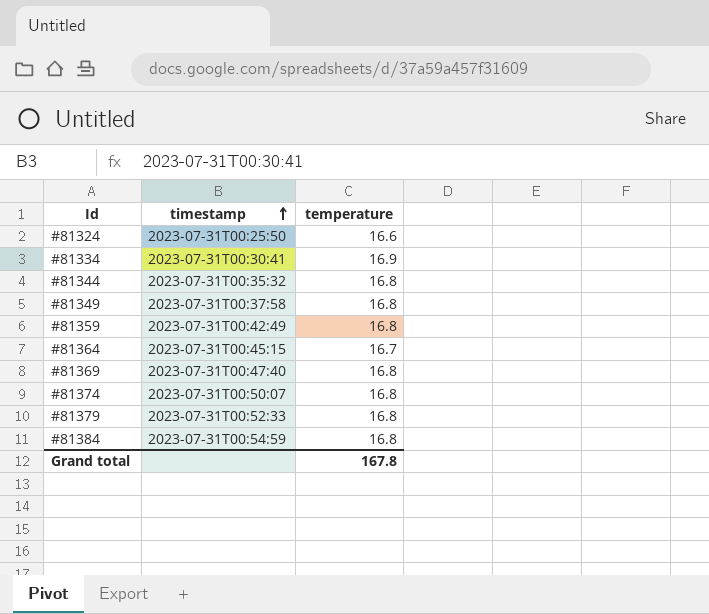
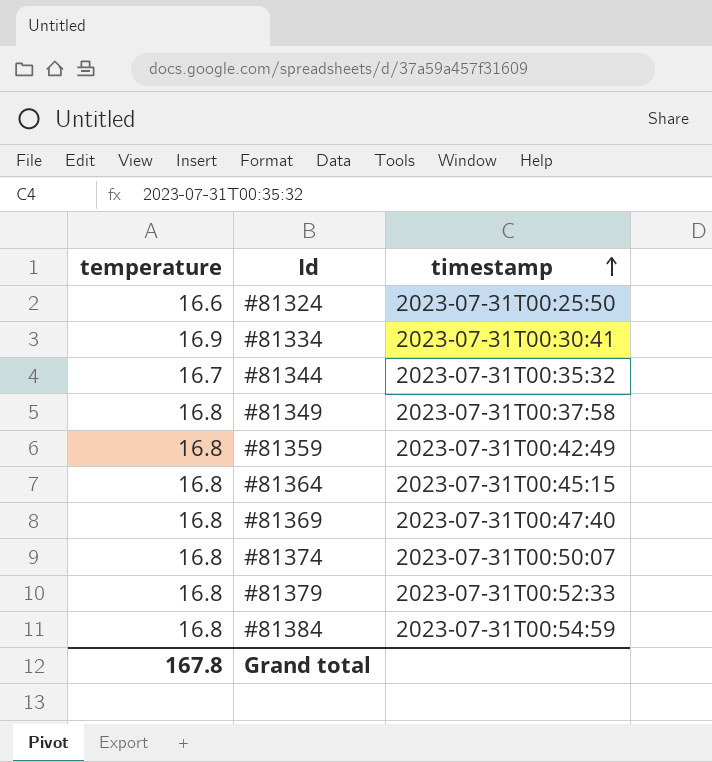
column temperature | position: 3 -> 1
#81344 | temperature: 16.8 -> 16.7
#81364 | temperature: 16.7 -> 16.8

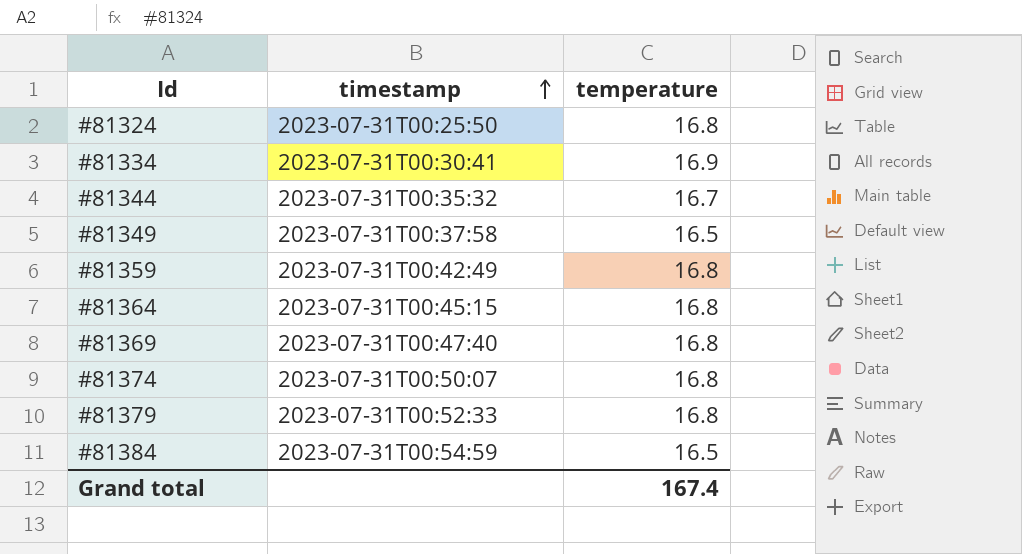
column temperature | position: 1 -> 3
#81324 | temperature: 16.6 -> 16.8
#81349 | temperature: 16.8 -> 16.5
#81384 | temperature: 16.8 -> 16.5
Grand total | temperature: 167.8 -> 167.4

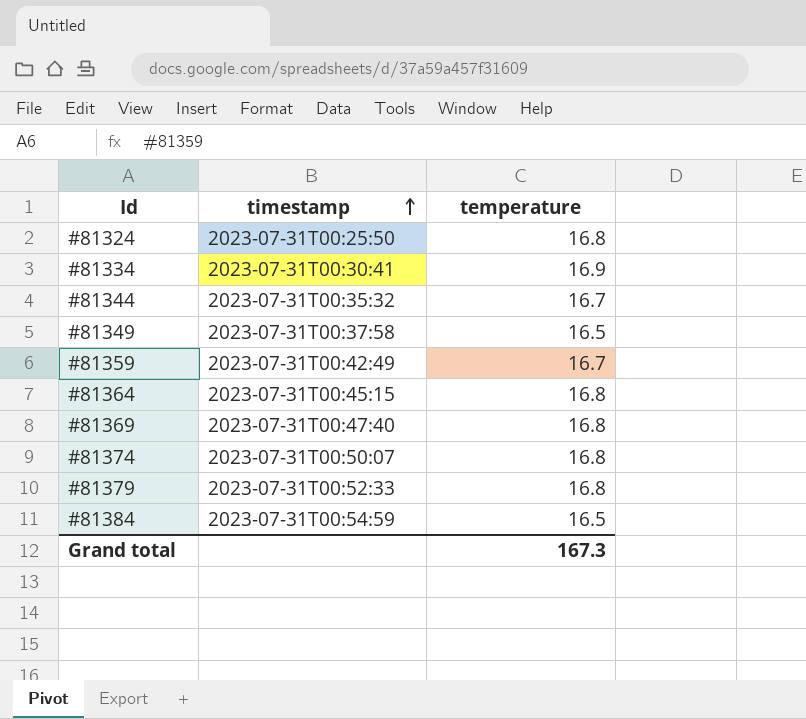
#81359 | temperature: 16.8 -> 16.7
Grand total | temperature: 167.4 -> 167.3

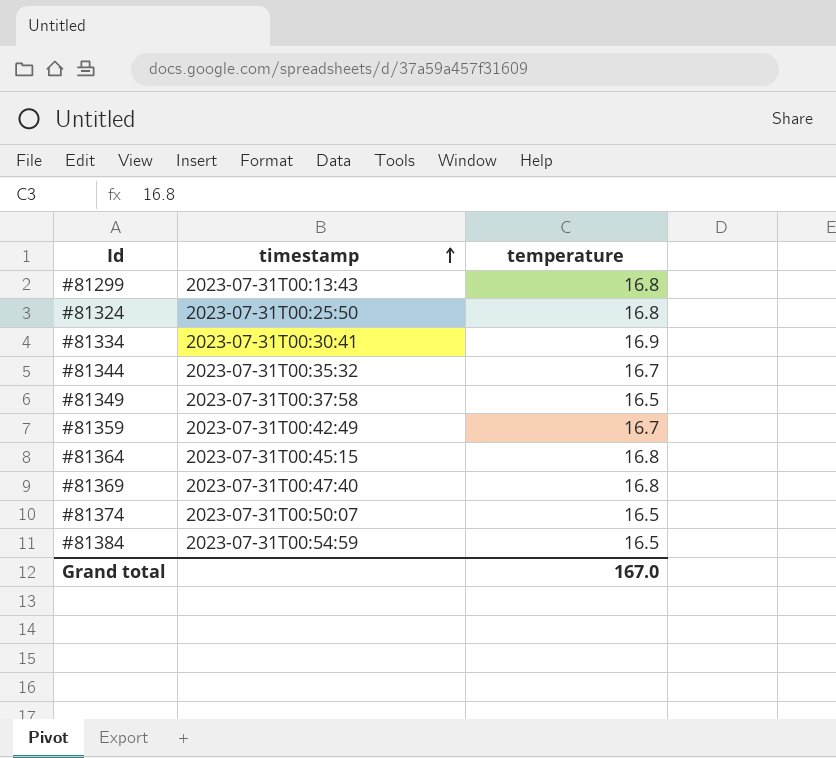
row #81379: 2023-07-31T00:52:33 | 16.8 -> none
row #81299: none -> 2023-07-31T00:13:43 | 16.8
#81374 | temperature: 16.8 -> 16.5
Grand total | temperature: 167.3 -> 167.0

